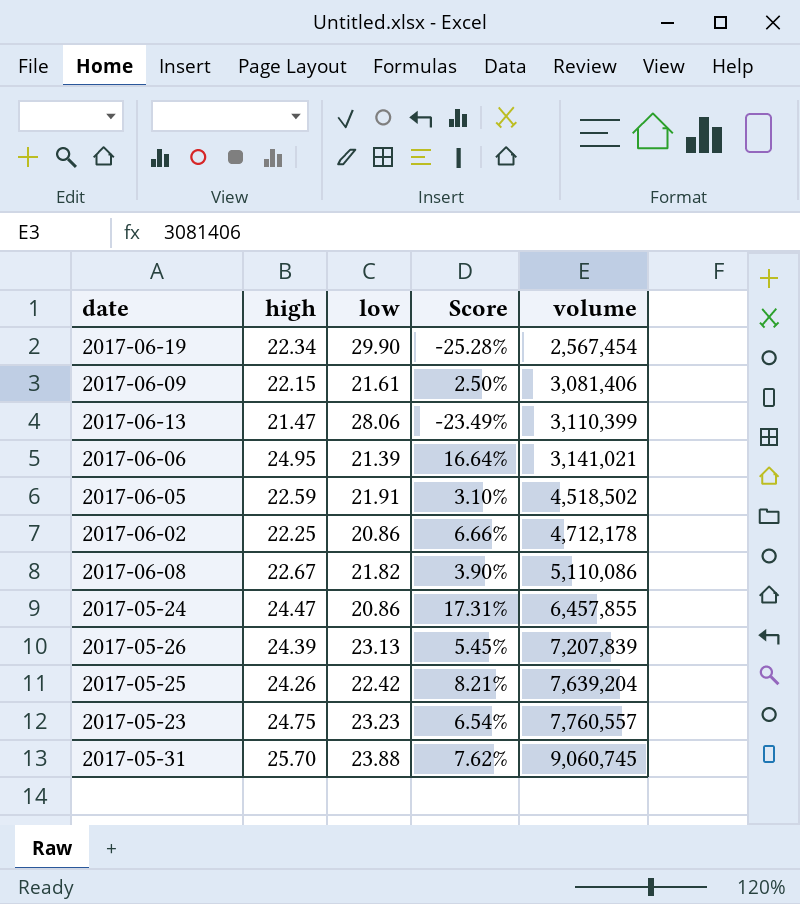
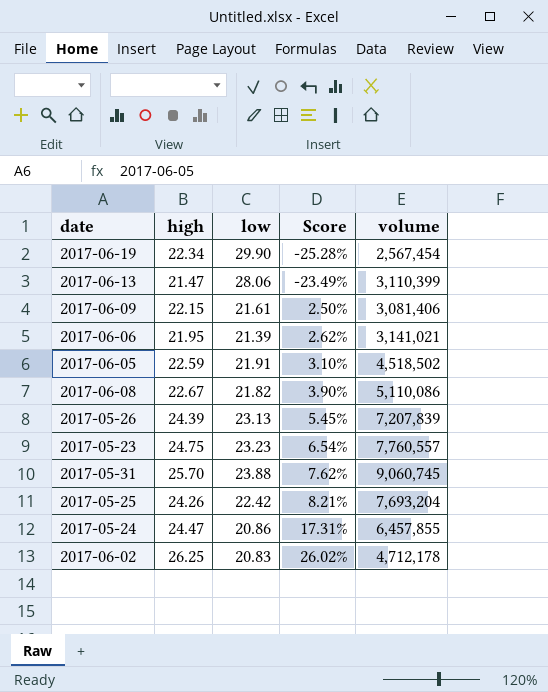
row order: volume ascending -> Score ascending
2017-06-06 | high: 24.95 -> 21.95
2017-06-06 | Score: 16.64% -> 2.62%
2017-05-25 | volume: 7,639,204 -> 7,693,204
2017-06-02 | high: 22.25 -> 26.25
2017-06-02 | low: 20.86 -> 20.83
2017-06-02 | Score: 6.66% -> 26.02%

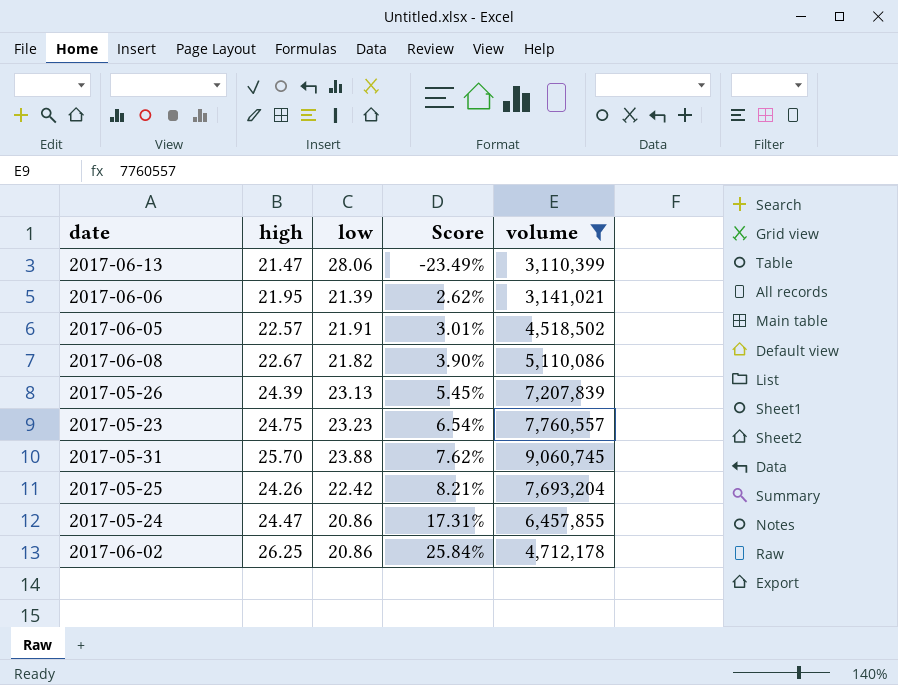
filter: none -> volume >= 3,110,399
2017-06-05 | high: 22.59 -> 22.57
2017-06-05 | Score: 3.10% -> 3.01%
2017-06-02 | low: 20.83 -> 20.86
2017-06-02 | Score: 26.02% -> 25.84%

